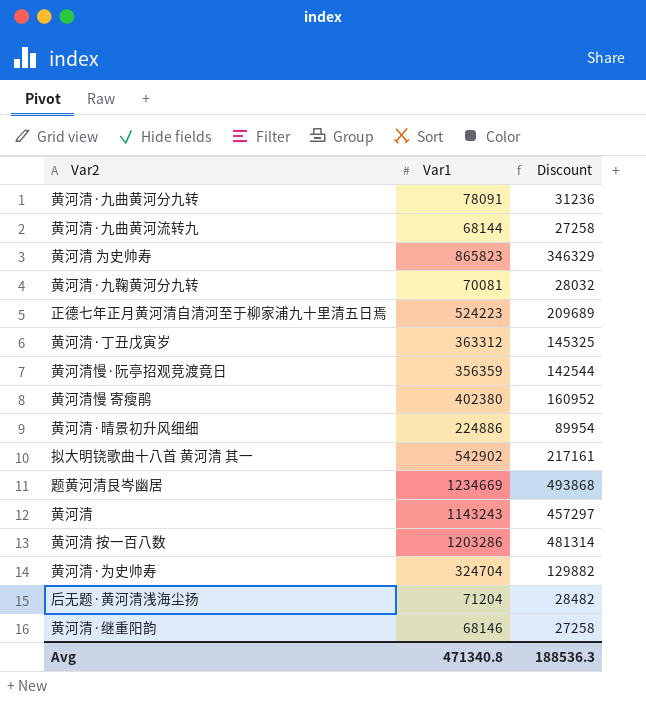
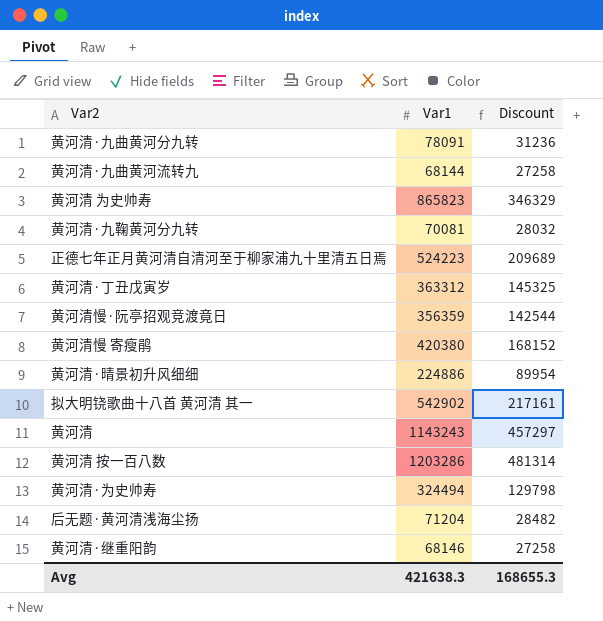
row 题黄河清艮岑幽居: 1234669 | 493868 -> none
黄河清慢 寄瘦鹃 | Var1: 402380 -> 420380
黄河清慢 寄瘦鹃 | Discount: 160952 -> 168152
黄河清·为史帅寿 | Var1: 324704 -> 324494
黄河清·为史帅寿 | Discount: 129882 -> 129798
Avg | Var1: 471340.8 -> 421638.3
Avg | Discount: 188536.3 -> 168655.3

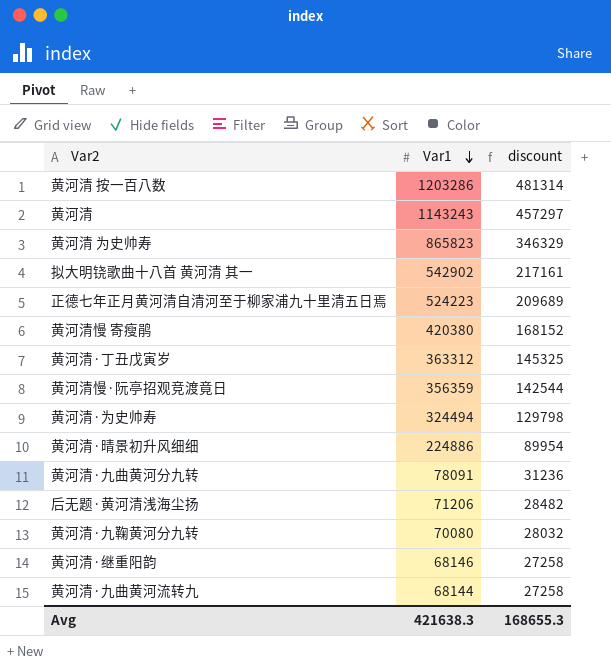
row order: none -> Var1 descending
column name: Discount -> discount
后无题·黄河清浅海尘扬 | Var1: 71204 -> 71206
黄河清·九鞠黄河分九转 | Var1: 70081 -> 70080

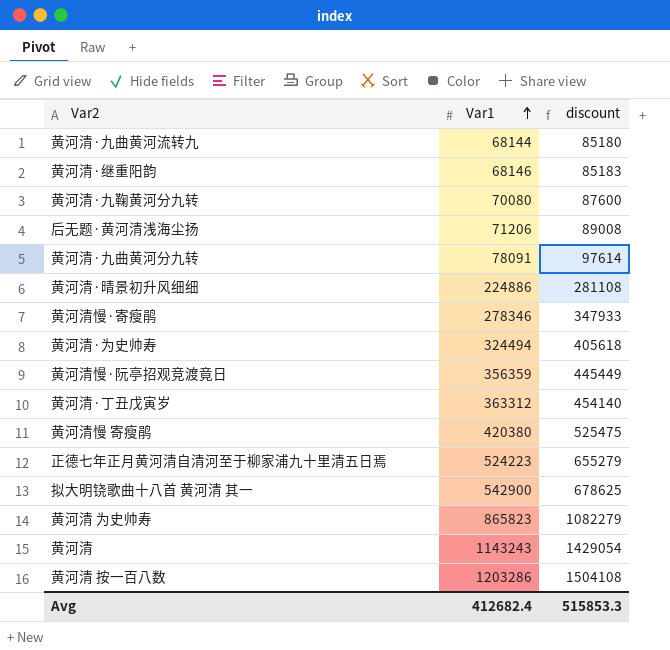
row order: Var1 descending -> Var1 ascending
column discount | formula: [Var1] * 0.4 -> [Var1] * 1.25
row 黄河清慢·寄瘦鹃: none -> 278346 | 347933
拟大明铙歌曲十八首 黄河清 其一 | Var1: 542902 -> 542900
Avg | Var1: 421638.3 -> 412682.4
Avg | discount: 168655.3 -> 515853.3

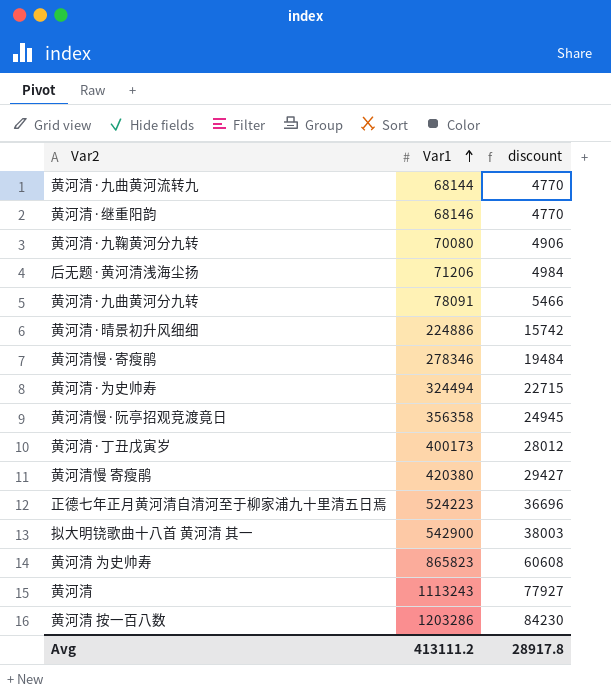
column discount | formula: [Var1] * 1.25 -> [Var1] * 0.07
黄河清慢·阮亭招观竞渡竟日 | Var1: 356359 -> 356358
黄河清·丁丑戊寅岁 | Var1: 363312 -> 400173
黄河清 | Var1: 1143243 -> 1113243
Avg | Var1: 412682.4 -> 413111.2
Avg | discount: 515853.3 -> 28917.8

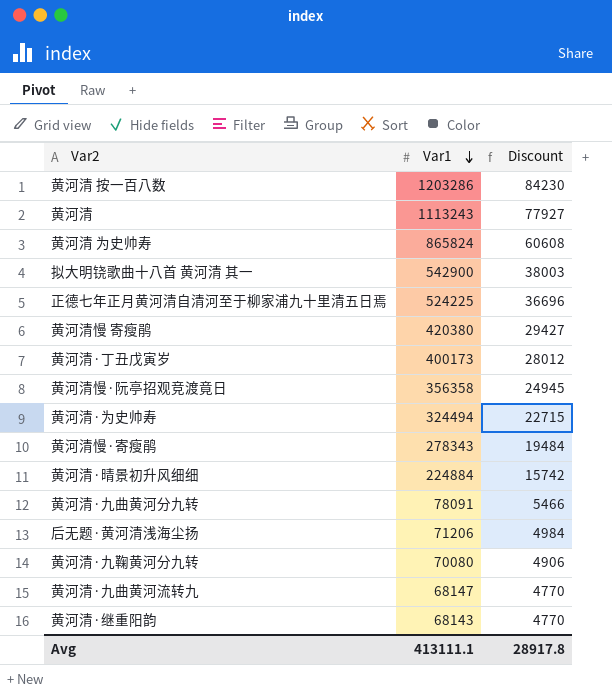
row order: Var1 ascending -> Var1 descending
column name: discount -> Discount
黄河清 为史帅寿 | Var1: 865823 -> 865824
正德七年正月黄河清自清河至于柳家浦九十里清五日焉 | Var1: 524223 -> 524225
黄河清慢·寄瘦鹃 | Var1: 278346 -> 278343
黄河清·晴景初升风细细 | Var1: 224886 -> 224884
黄河清·九曲黄河流转九 | Var1: 68144 -> 68147
黄河清·继重阳韵 | Var1: 68146 -> 68143
Avg | Var1: 413111.2 -> 413111.1

